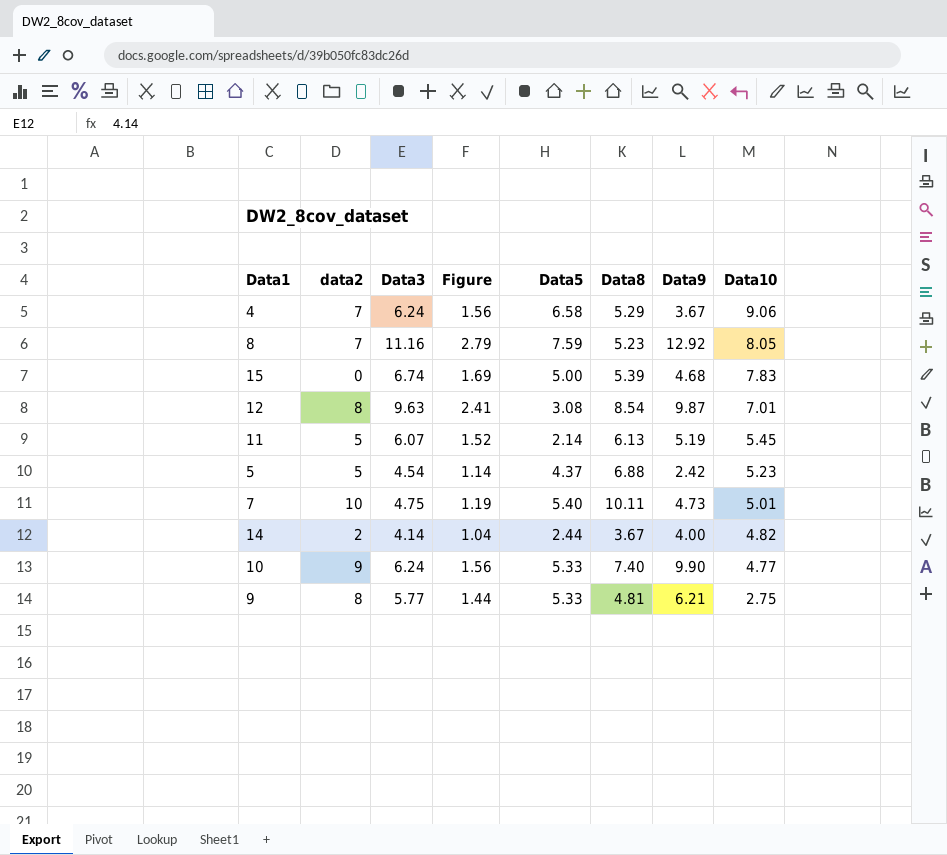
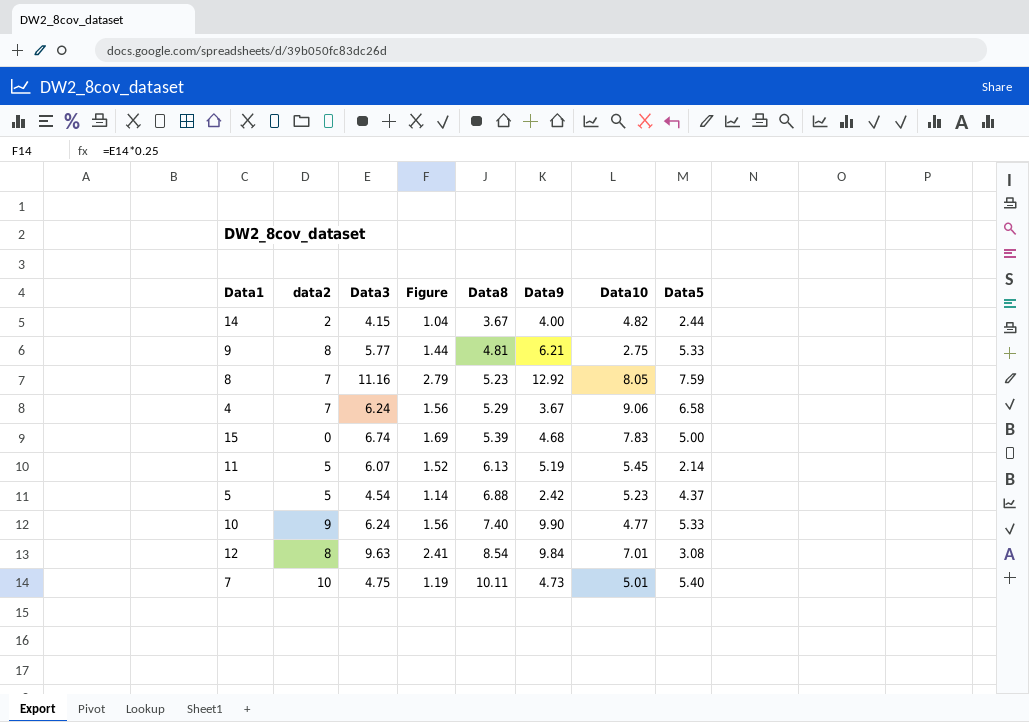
row order: Data10 descending -> Data8 ascending
column Data5 | position: 5 -> 8
14 | Data3: 4.14 -> 4.15
12 | Data9: 9.87 -> 9.84

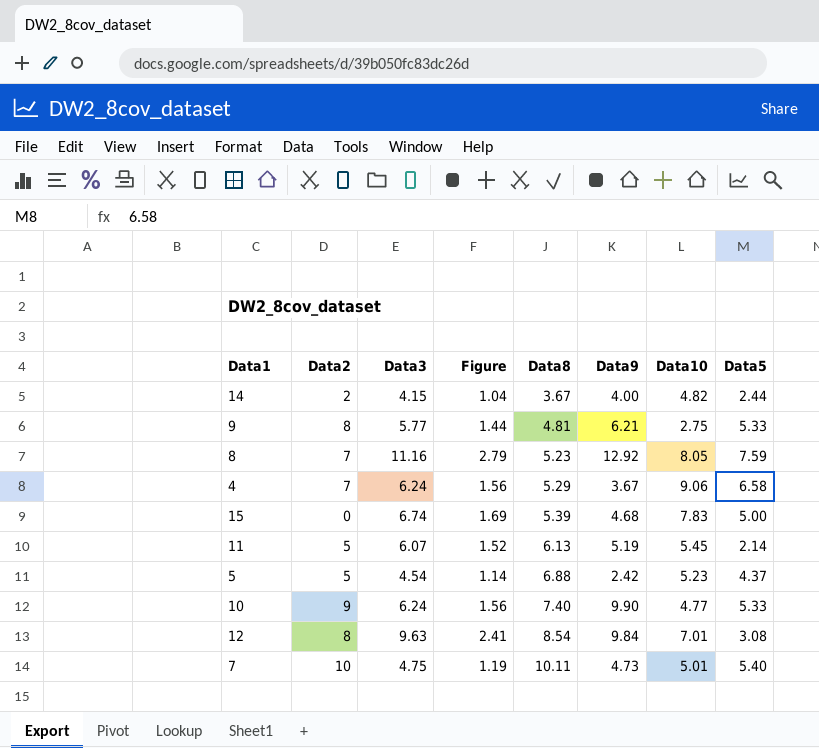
column name: data2 -> Data2

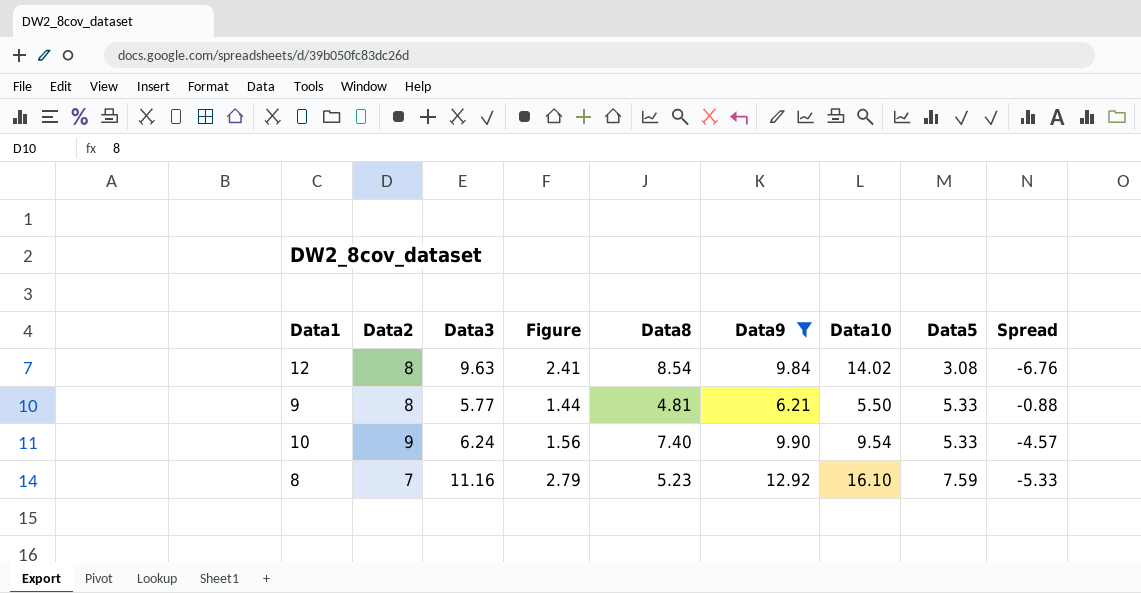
filter: none -> Data9 >= 6.21
row order: Data8 ascending -> Data5 ascending
column Spread | formula: none -> [Data5] - [Data9]
12 | Data10: 7.01 -> 14.02
9 | Data10: 2.75 -> 5.50
10 | Data10: 4.77 -> 9.54
8 | Data10: 8.05 -> 16.10

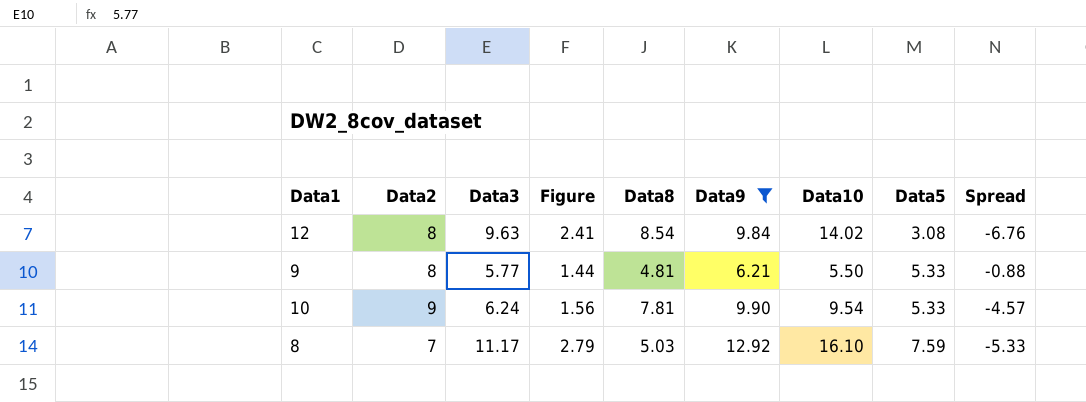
10 | Data8: 7.40 -> 7.81
8 | Data3: 11.16 -> 11.17
8 | Data8: 5.23 -> 5.03

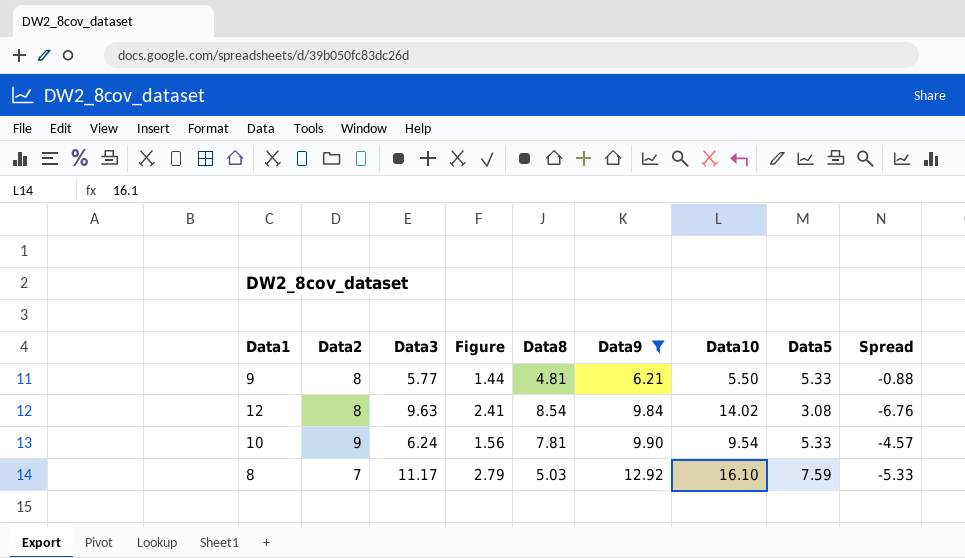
row order: Data5 ascending -> Data9 ascending

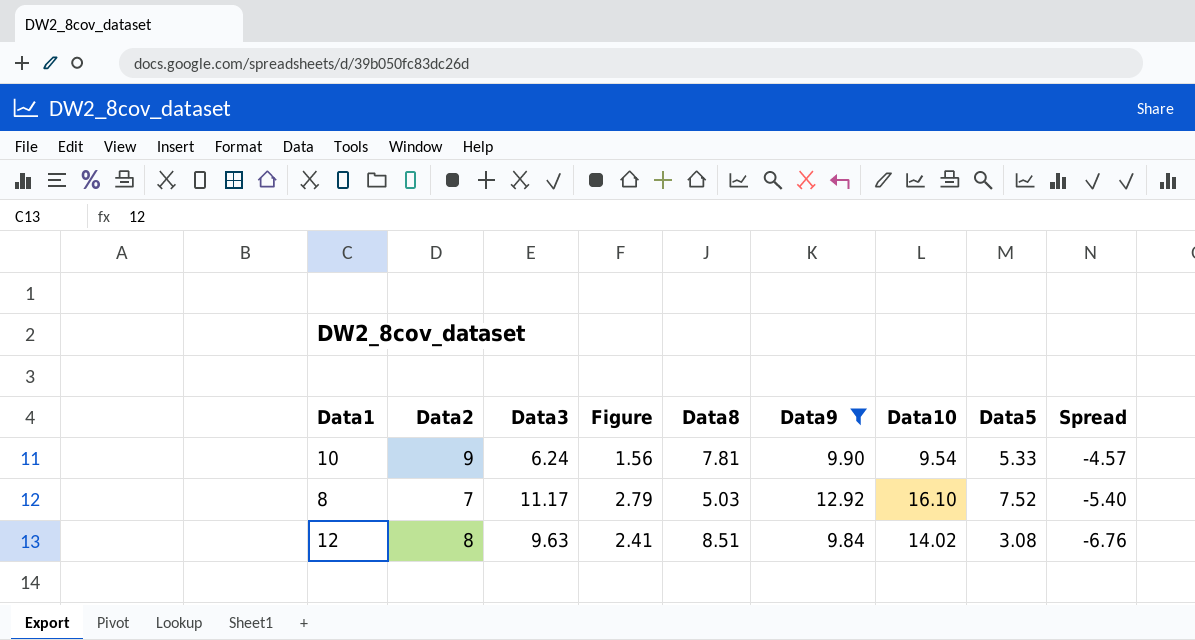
row order: Data9 ascending -> Spread descending
row 9: 8 | 5.77 | 1.44 | 4.81 | 6.21 | 5.50 | 5.33 | -0.88 -> none
8 | Data5: 7.59 -> 7.52
8 | Spread: -5.33 -> -5.40
12 | Data8: 8.54 -> 8.51

